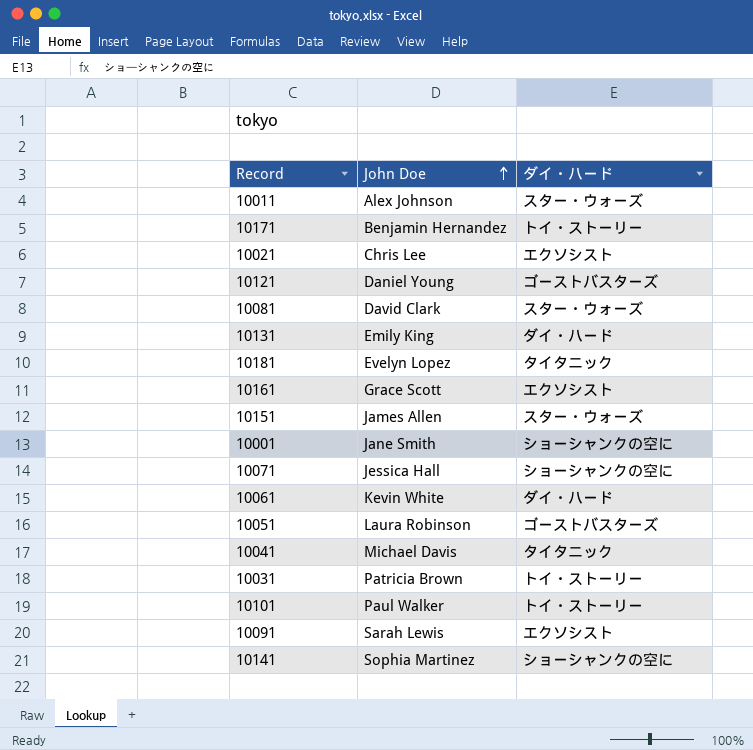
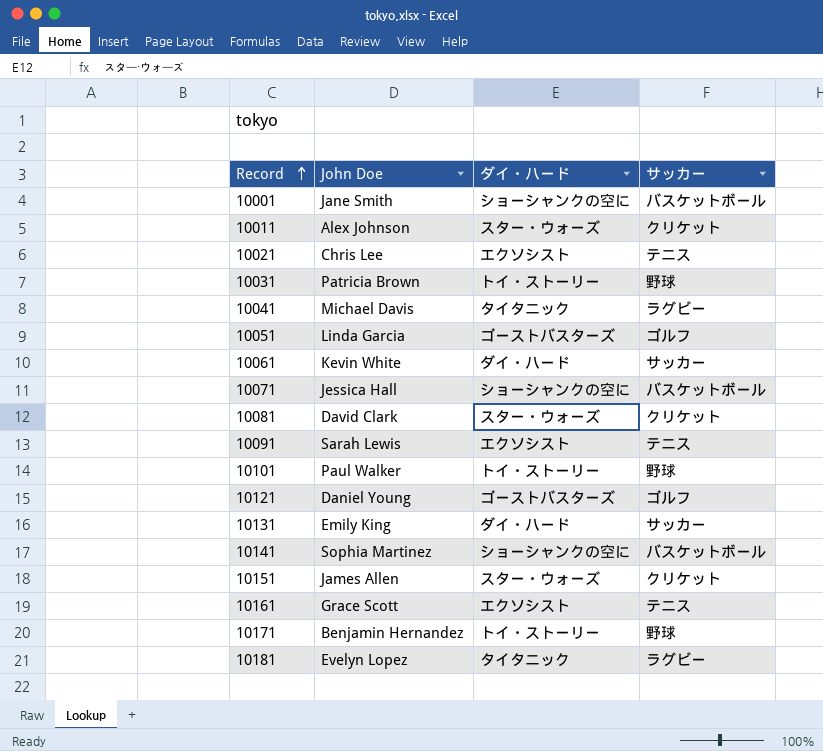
row order: John Doe ascending -> Record ascending
column サッカー | position: none -> 4
10051 | John Doe: Laura Robinson -> Linda Garcia

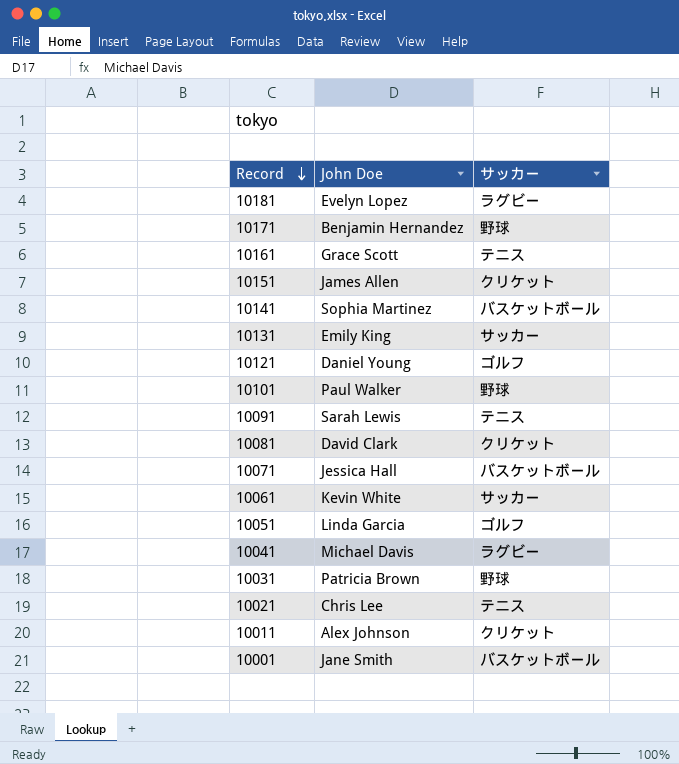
row order: Record ascending -> Record descending
column ダイ・ハード | position: 3 -> none

